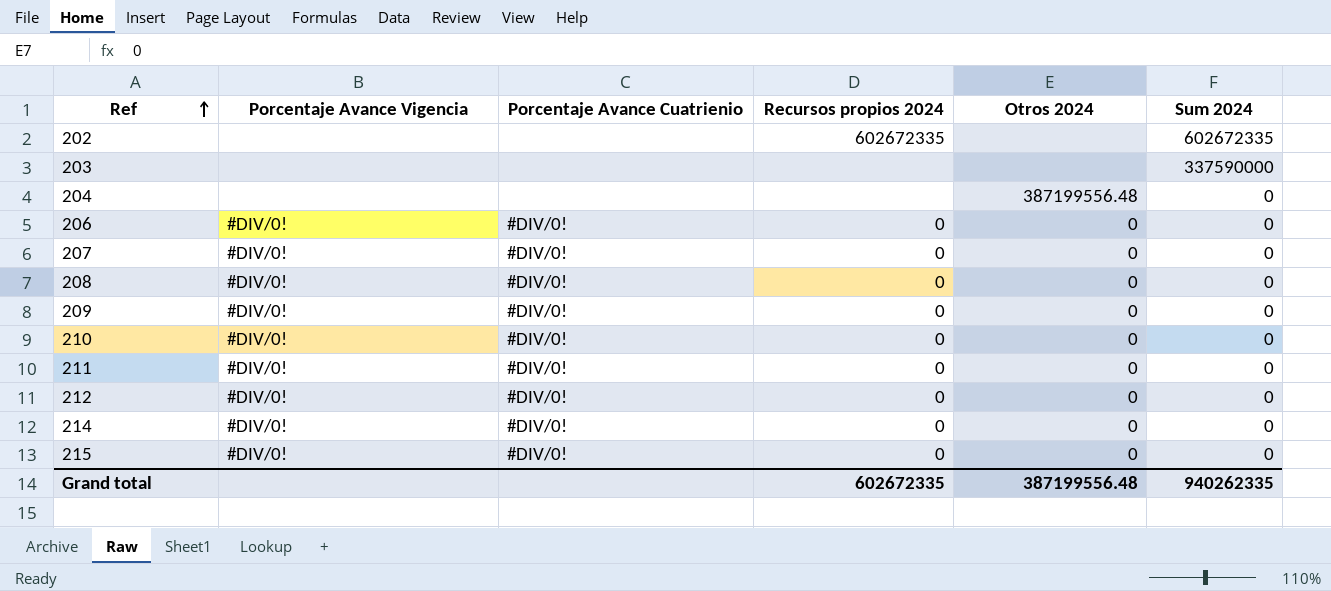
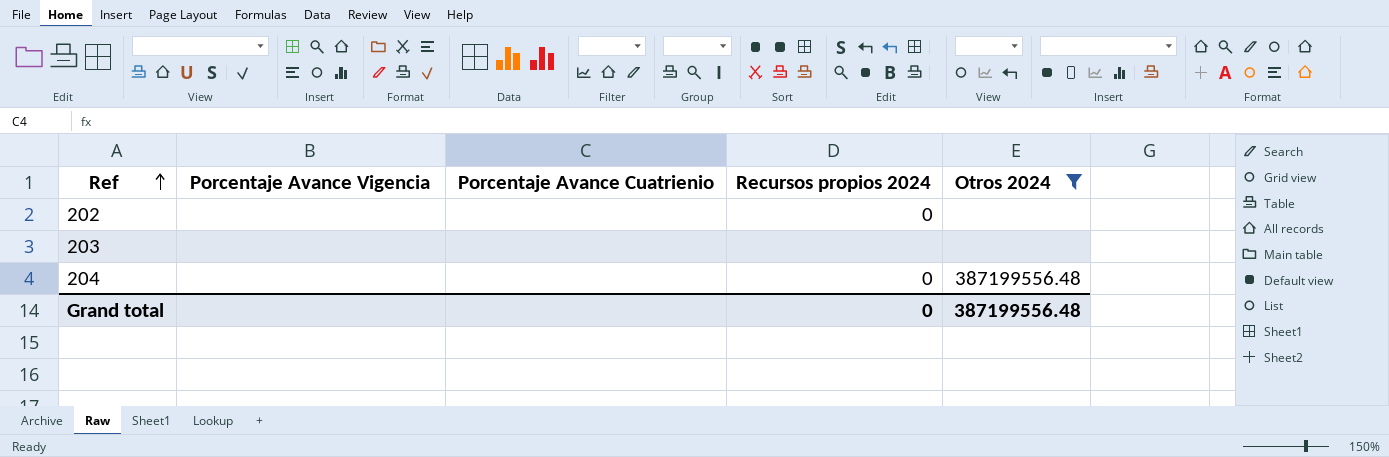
filter: none -> Otros 2024 != 0
column Sum 2024 | position: 6 -> none
202 | Recursos propios 2024: 602672335 -> 0
204 | Recursos propios 2024: none -> 0
Grand total | Recursos propios 2024: 602672335 -> 0

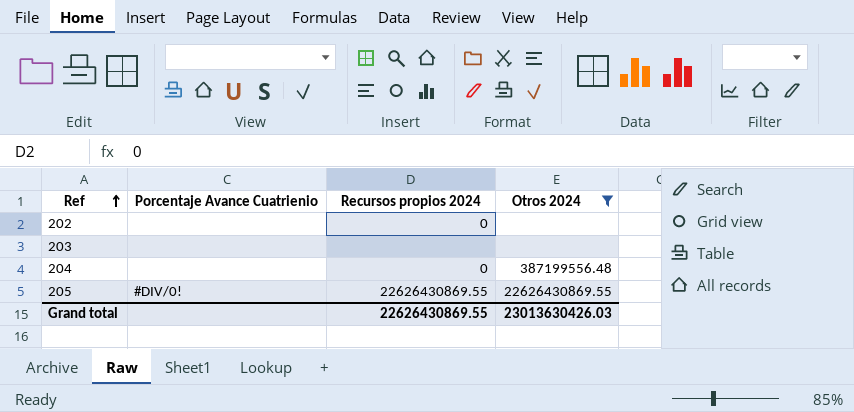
column Porcentaje Avance Vigencia | position: 2 -> none
row 205: none -> #DIV/0! | 22626430869.55 | 22626430869.55
Grand total | Recursos propios 2024: 0 -> 22626430869.55
Grand total | Otros 2024: 387199556.48 -> 23013630426.03

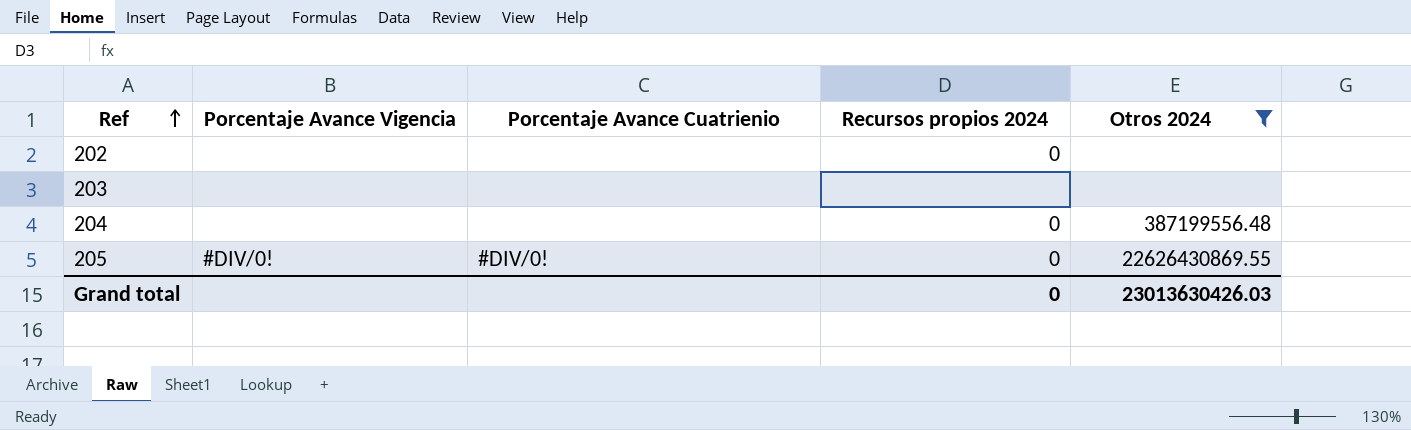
column Porcentaje Avance Vigencia | position: none -> 2
205 | Recursos propios 2024: 22626430869.55 -> 0
Grand total | Recursos propios 2024: 22626430869.55 -> 0

